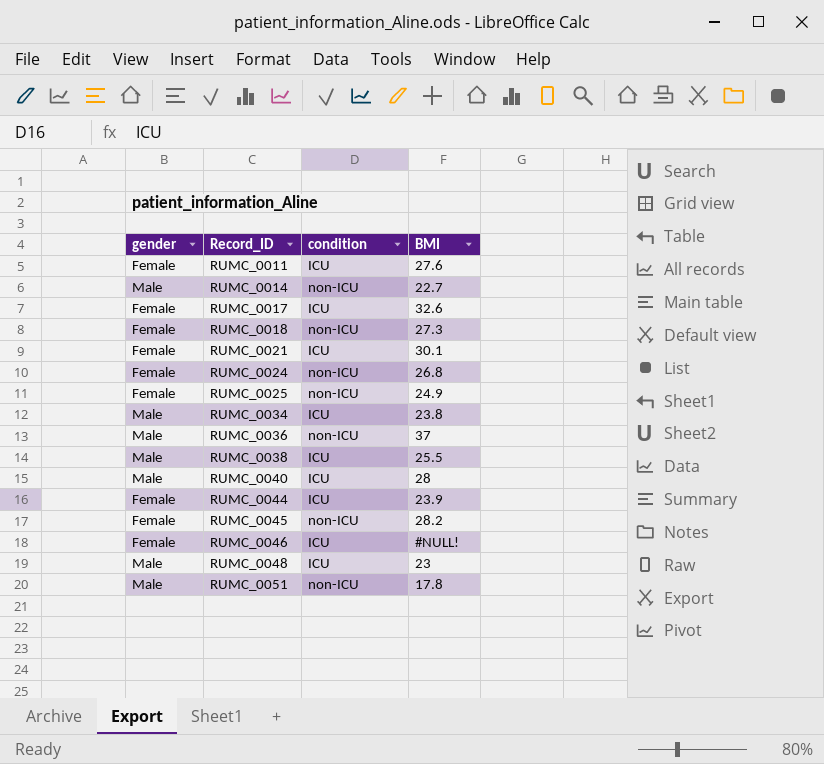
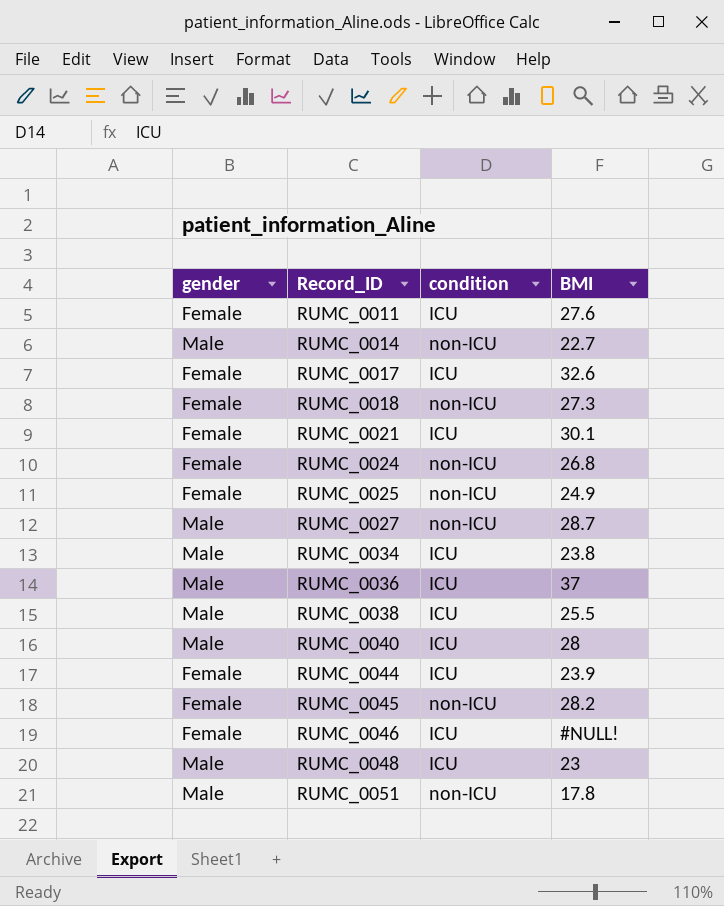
row RUMC_0027: none -> Male | non-ICU | 28.7
RUMC_0036 | condition: non-ICU -> ICU

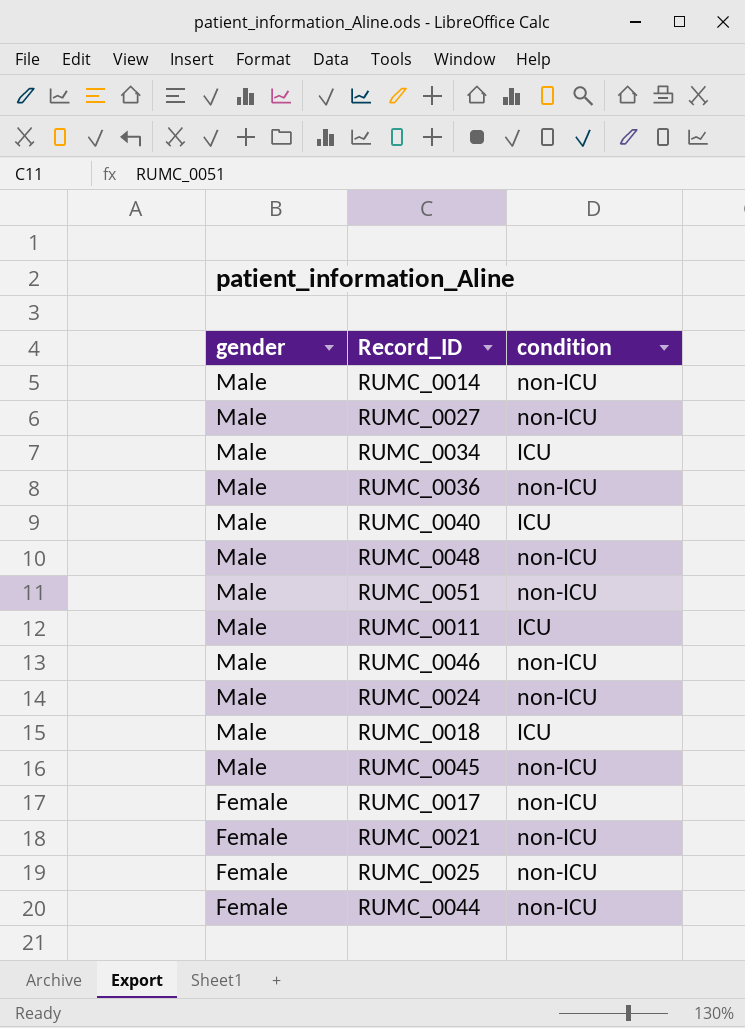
row order: Record_ID ascending -> gender descending
column BMI | position: 4 -> none
row RUMC_0038: Male | ICU | 25.5 -> none
RUMC_0036 | condition: ICU -> non-ICU
RUMC_0048 | condition: ICU -> non-ICU
RUMC_0011 | gender: Female -> Male
RUMC_0046 | gender: Female -> Male
RUMC_0046 | condition: ICU -> non-ICU
RUMC_0024 | gender: Female -> Male
RUMC_0018 | gender: Female -> Male
RUMC_0018 | condition: non-ICU -> ICU
RUMC_0045 | gender: Female -> Male
RUMC_0017 | condition: ICU -> non-ICU
RUMC_0021 | condition: ICU -> non-ICU
RUMC_0044 | condition: ICU -> non-ICU

